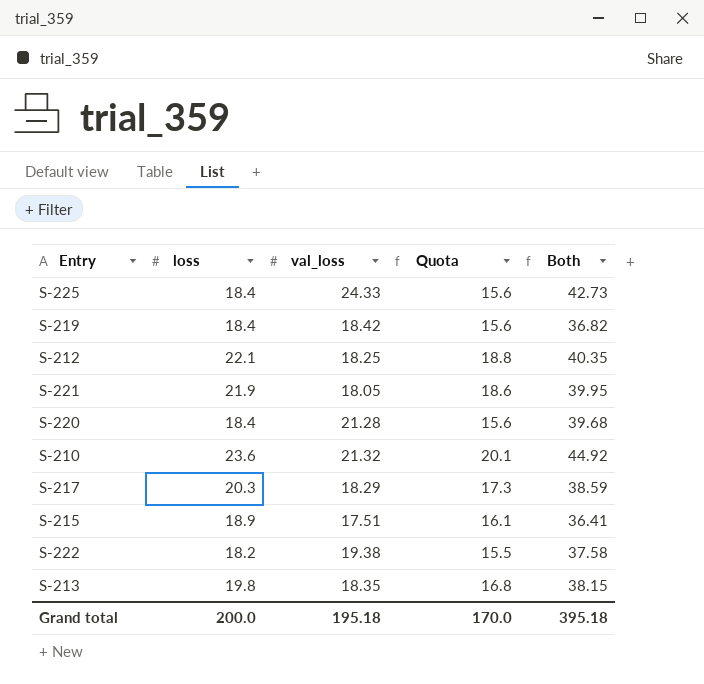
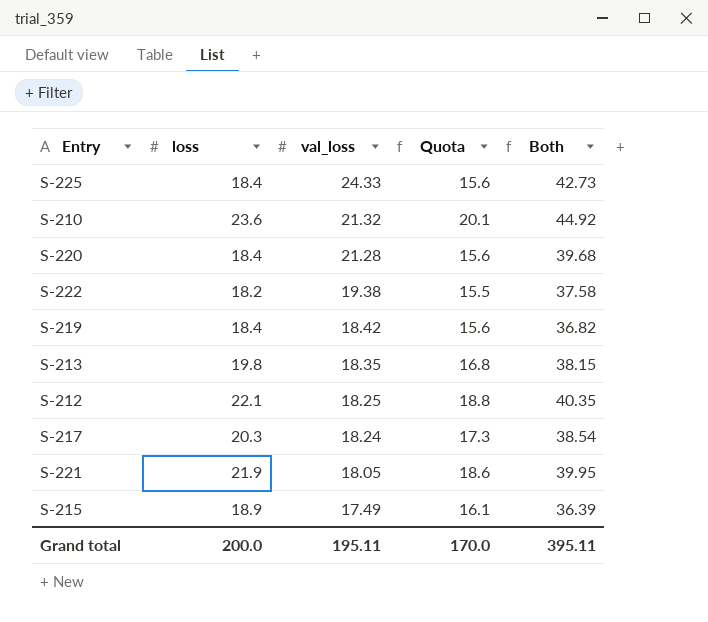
row order: none -> val_loss descending
S-217 | val_loss: 18.29 -> 18.24
S-217 | Both: 38.59 -> 38.54
S-215 | val_loss: 17.51 -> 17.49
S-215 | Both: 36.41 -> 36.39
Grand total | val_loss: 195.18 -> 195.11
Grand total | Both: 395.18 -> 395.11

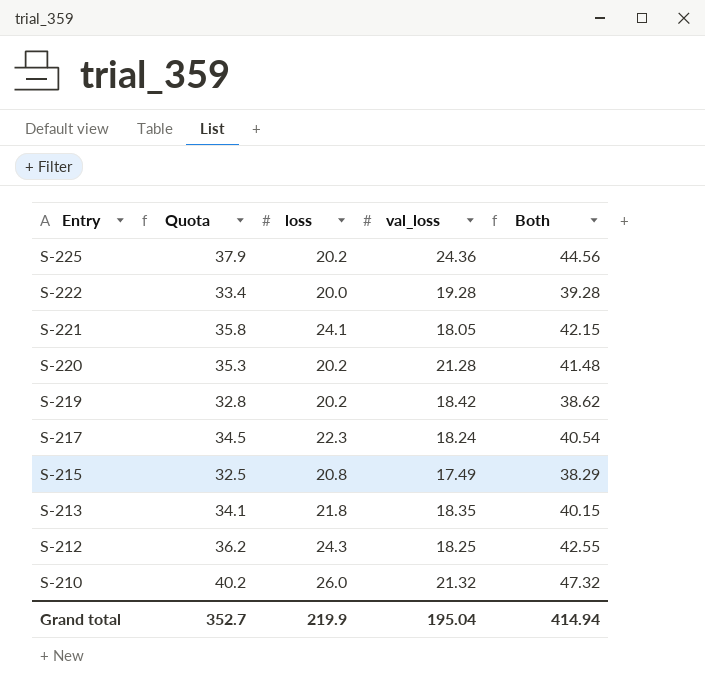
row order: val_loss descending -> Entry descending
column Quota | formula: [loss] * 0.85 -> [Both] * 0.85
column Quota | position: 4 -> 2
S-225 | loss: 18.4 -> 20.2
S-225 | val_loss: 24.33 -> 24.36
S-225 | Both: 42.73 -> 44.56
S-222 | loss: 18.2 -> 20.0
S-222 | val_loss: 19.38 -> 19.28
S-222 | Both: 37.58 -> 39.28
S-221 | loss: 21.9 -> 24.1
S-221 | Both: 39.95 -> 42.15
S-220 | loss: 18.4 -> 20.2
S-220 | Both: 39.68 -> 41.48
S-219 | loss: 18.4 -> 20.2
S-219 | Both: 36.82 -> 38.62
S-217 | loss: 20.3 -> 22.3
S-217 | Both: 38.54 -> 40.54
S-215 | loss: 18.9 -> 20.8
S-215 | Both: 36.39 -> 38.29
S-213 | loss: 19.8 -> 21.8
S-213 | Both: 38.15 -> 40.15
S-212 | loss: 22.1 -> 24.3
S-212 | Both: 40.35 -> 42.55
S-210 | loss: 23.6 -> 26.0
S-210 | Both: 44.92 -> 47.32
Grand total | Quota: 170.0 -> 352.7
Grand total | loss: 200.0 -> 219.9
Grand total | val_loss: 195.11 -> 195.04
Grand total | Both: 395.11 -> 414.94

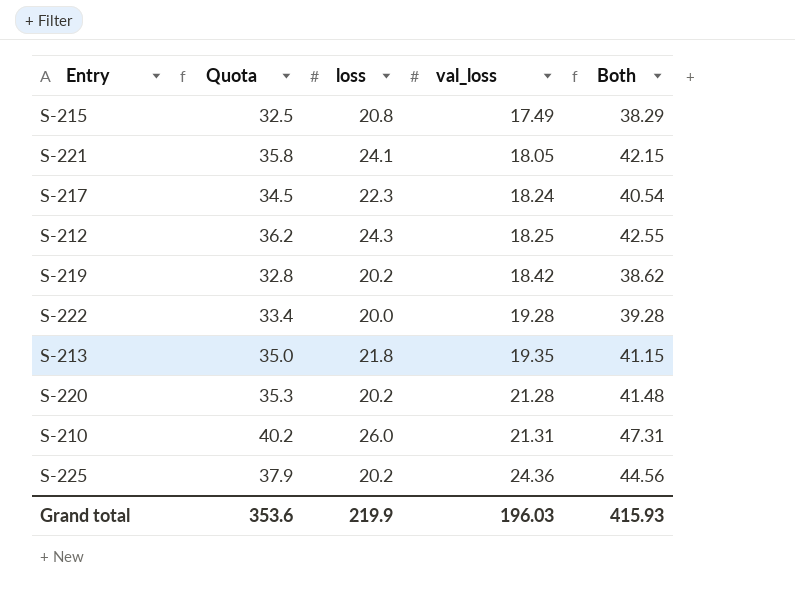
row order: Entry descending -> val_loss ascending
S-213 | Quota: 34.1 -> 35.0
S-213 | val_loss: 18.35 -> 19.35
S-213 | Both: 40.15 -> 41.15
S-210 | val_loss: 21.32 -> 21.31
S-210 | Both: 47.32 -> 47.31
Grand total | Quota: 352.7 -> 353.6
Grand total | val_loss: 195.04 -> 196.03
Grand total | Both: 414.94 -> 415.93

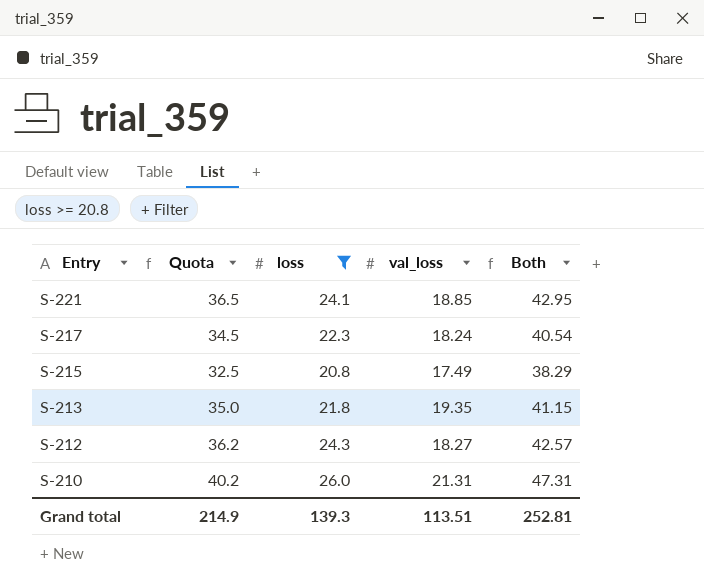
filter: none -> loss >= 20.8
row order: val_loss ascending -> Entry descending
S-221 | Quota: 35.8 -> 36.5
S-221 | val_loss: 18.05 -> 18.85
S-221 | Both: 42.15 -> 42.95
S-212 | val_loss: 18.25 -> 18.27
S-212 | Both: 42.55 -> 42.57
Grand total | Quota: 353.6 -> 214.9
Grand total | loss: 219.9 -> 139.3
Grand total | val_loss: 196.03 -> 113.51
Grand total | Both: 415.93 -> 252.81

